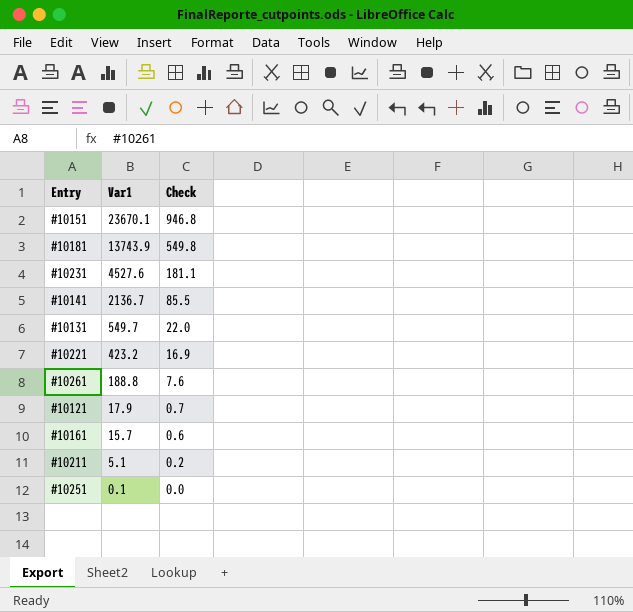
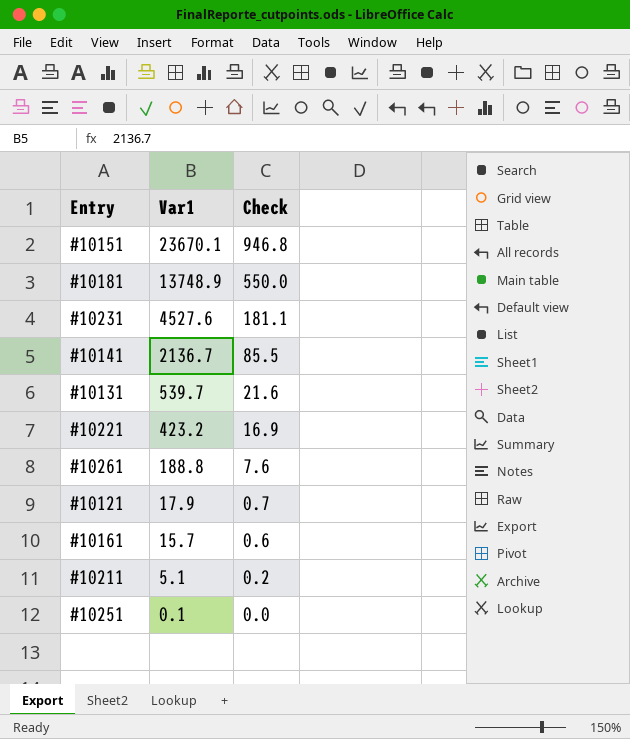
#10181 | Var1: 13743.9 -> 13748.9
#10181 | Check: 549.8 -> 550.0
#10131 | Var1: 549.7 -> 539.7
#10131 | Check: 22.0 -> 21.6

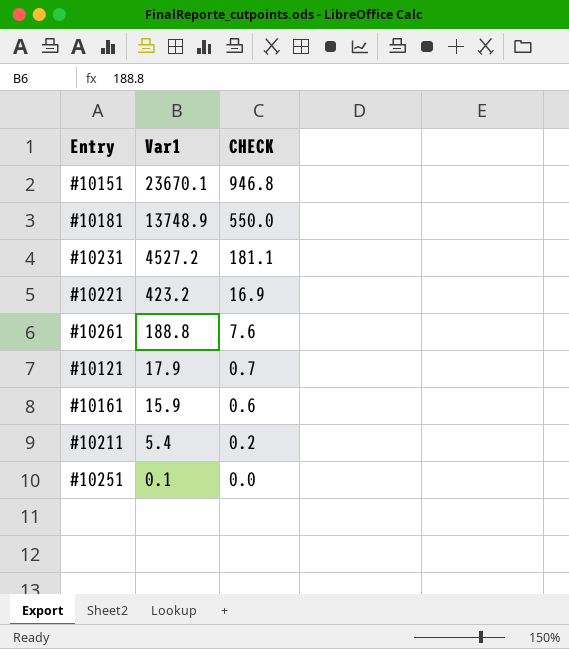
column name: Check -> CHECK
row #10141: 2136.7 | 85.5 -> none
row #10131: 539.7 | 21.6 -> none
#10231 | Var1: 4527.6 -> 4527.2
#10161 | Var1: 15.7 -> 15.9
#10211 | Var1: 5.1 -> 5.4

